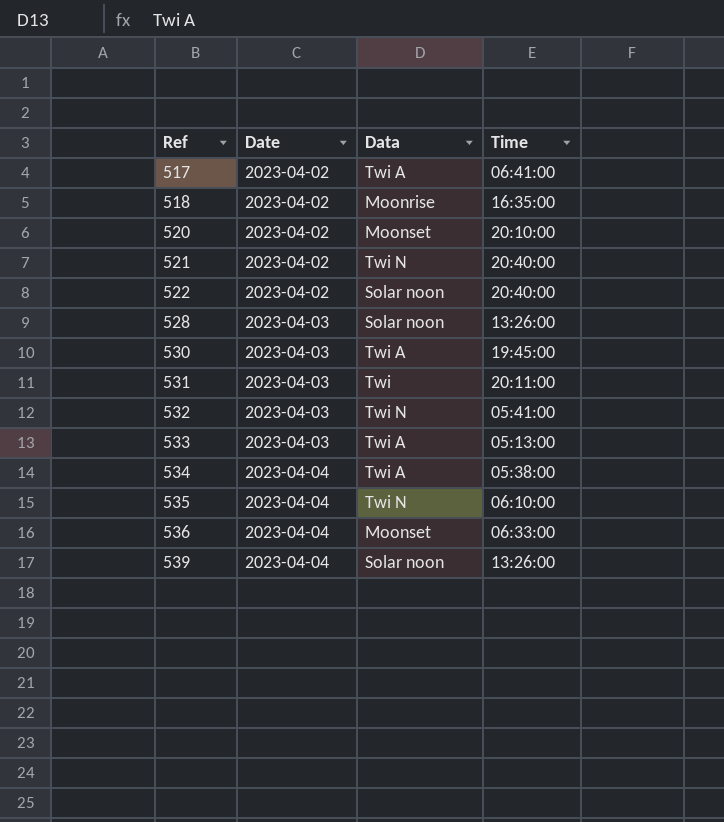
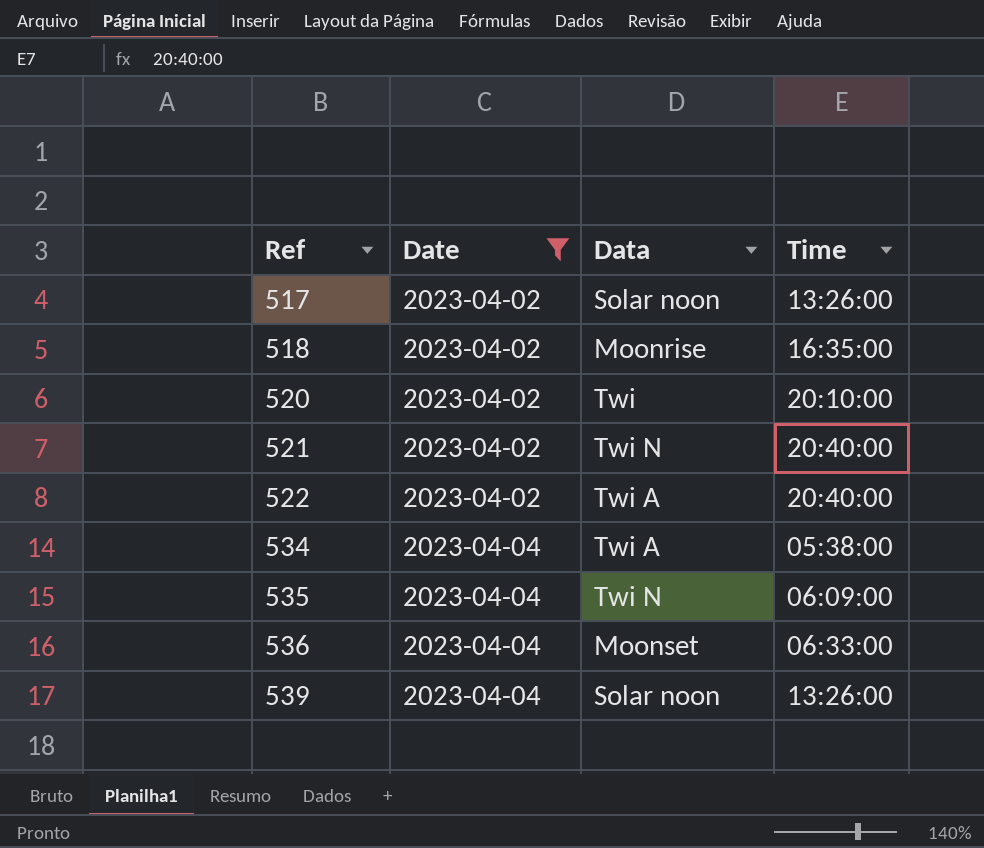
filter: none -> Date != 2023-04-03
517 | Data: Twi A -> Solar noon
517 | Time: 06:41:00 -> 13:26:00
520 | Data: Moonset -> Twi
522 | Data: Solar noon -> Twi A
535 | Time: 06:10:00 -> 06:09:00

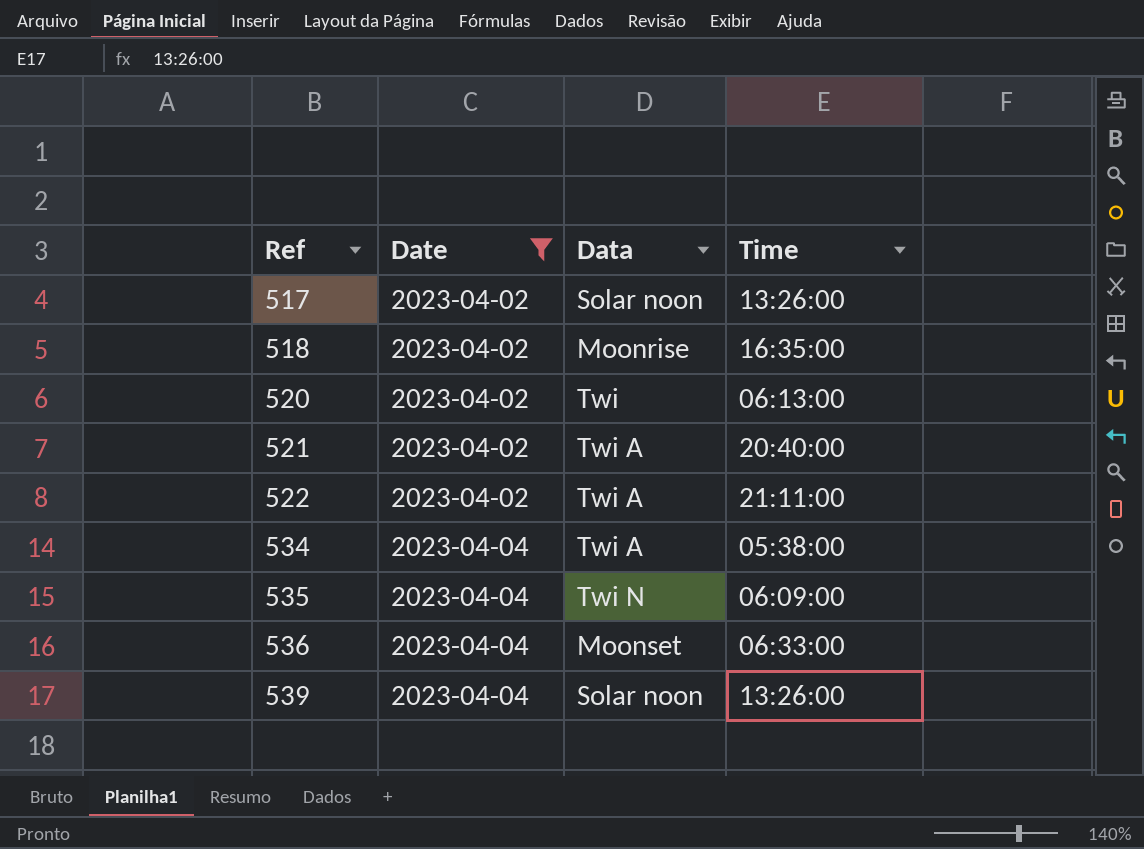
520 | Time: 20:10:00 -> 06:13:00
521 | Data: Twi N -> Twi A
522 | Time: 20:40:00 -> 21:11:00

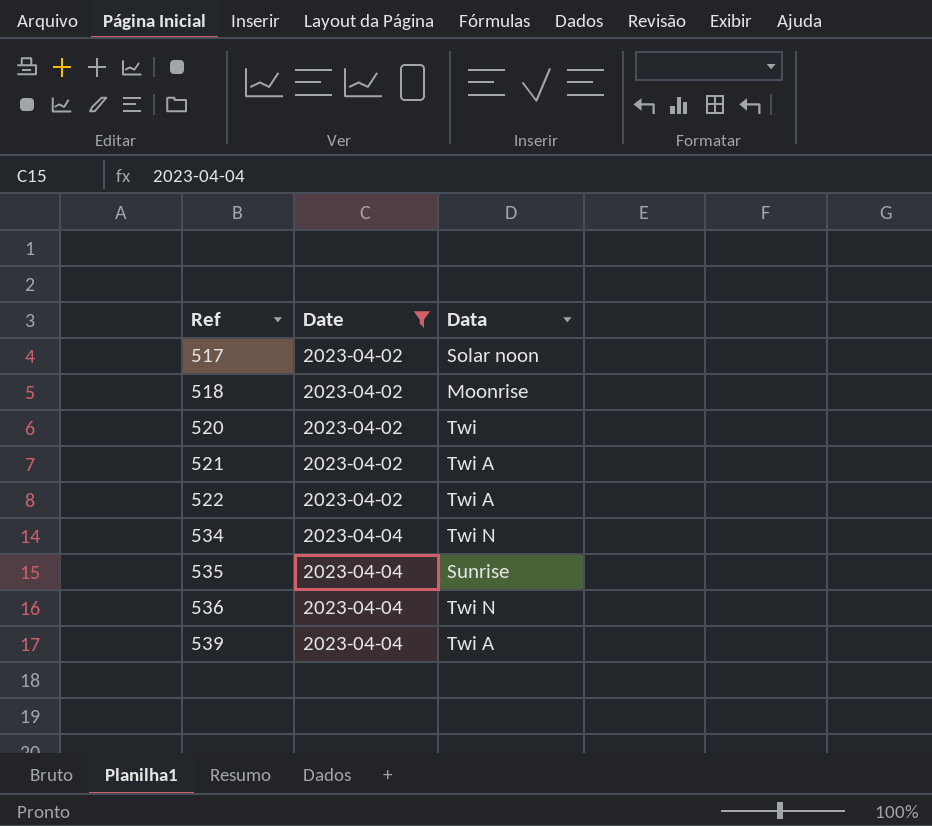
column Time | position: 4 -> none
534 | Data: Twi A -> Twi N
535 | Data: Twi N -> Sunrise
536 | Data: Moonset -> Twi N
539 | Data: Solar noon -> Twi A

